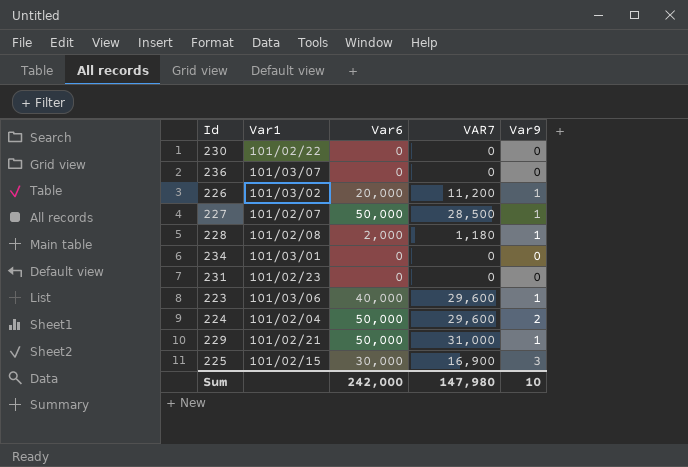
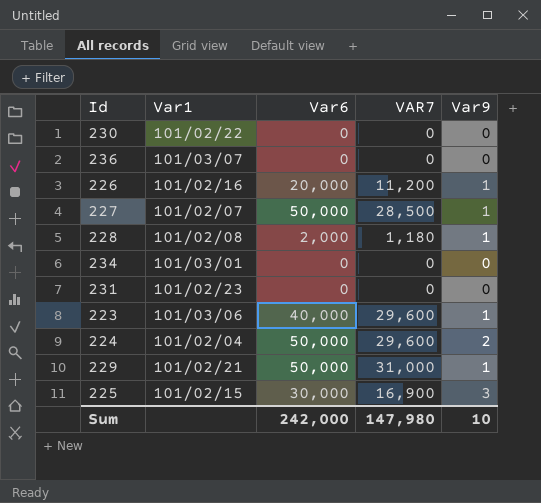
226 | Var1: 101/03/02 -> 101/02/16

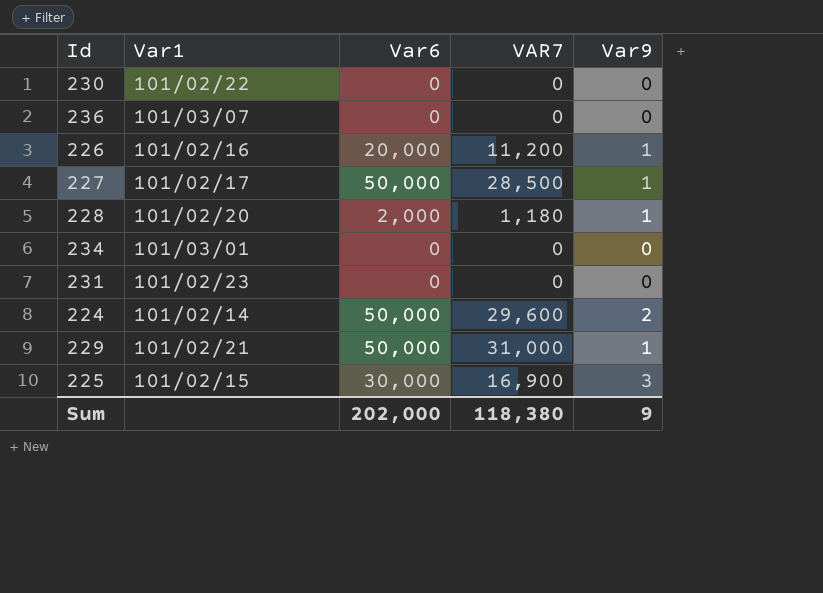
row 223: 101/03/06 | 40,000 | 29,600 | 1 -> none
227 | Var1: 101/02/07 -> 101/02/17
228 | Var1: 101/02/08 -> 101/02/20
224 | Var1: 101/02/04 -> 101/02/14
Sum | Var6: 242,000 -> 202,000
Sum | VAR7: 147,980 -> 118,380
Sum | Var9: 10 -> 9

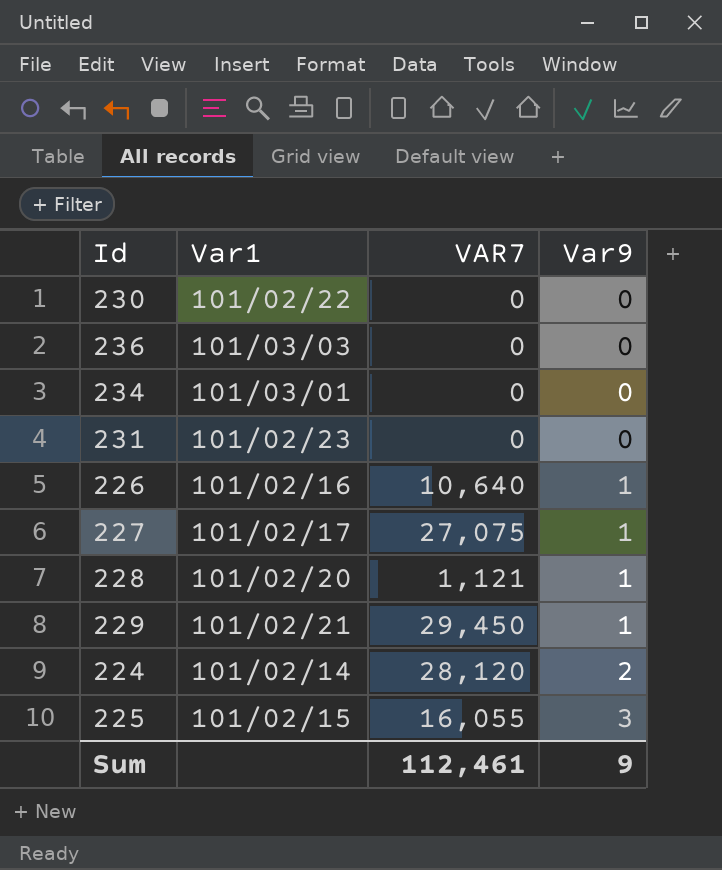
row order: none -> Var9 ascending
column Var6 | position: 3 -> none
236 | Var1: 101/03/07 -> 101/03/03
226 | VAR7: 11,200 -> 10,640
227 | VAR7: 28,500 -> 27,075
228 | VAR7: 1,180 -> 1,121
229 | VAR7: 31,000 -> 29,450
224 | VAR7: 29,600 -> 28,120
225 | VAR7: 16,900 -> 16,055
Sum | VAR7: 118,380 -> 112,461

